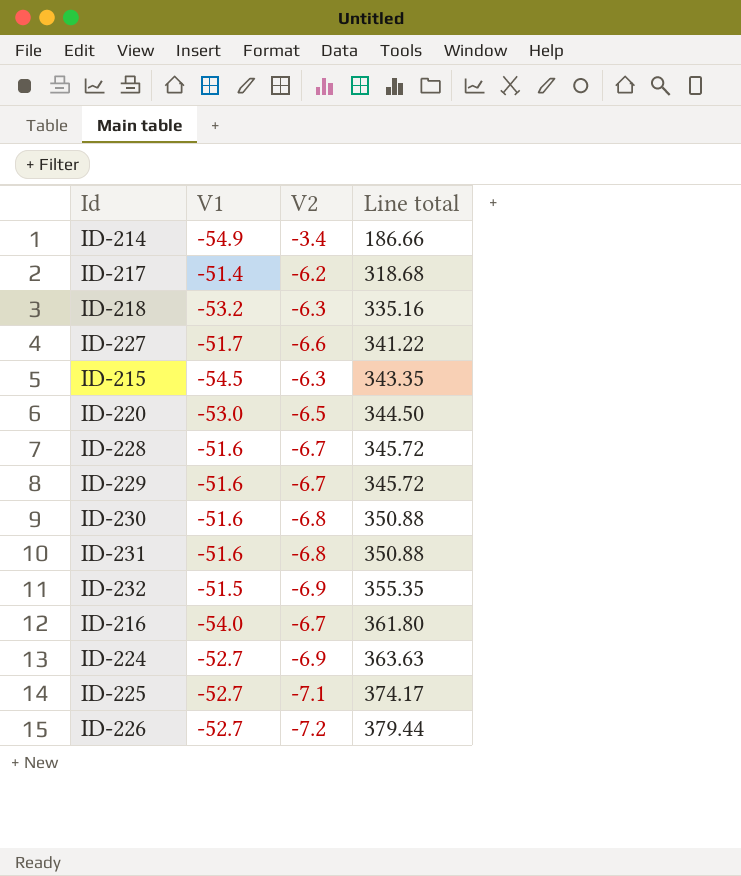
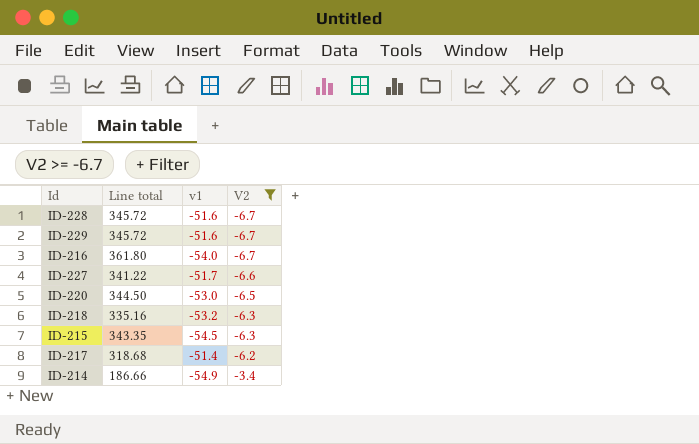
filter: none -> V2 >= -6.7
row order: Line total ascending -> V2 ascending
column Line total | position: 4 -> 2
column name: V1 -> v1

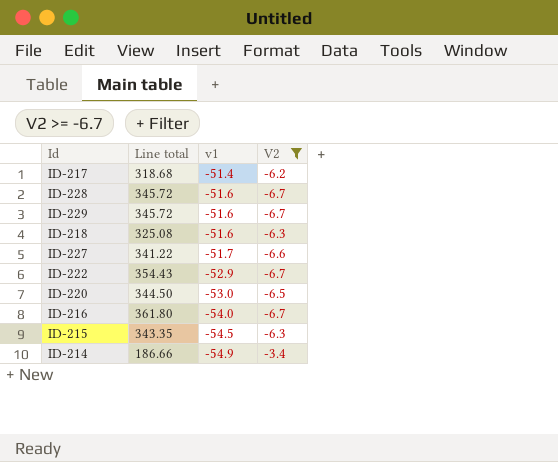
row order: V2 ascending -> v1 descending
ID-218 | Line total: 335.16 -> 325.08
ID-218 | v1: -53.2 -> -51.6
row ID-222: none -> 354.43 | -52.9 | -6.7

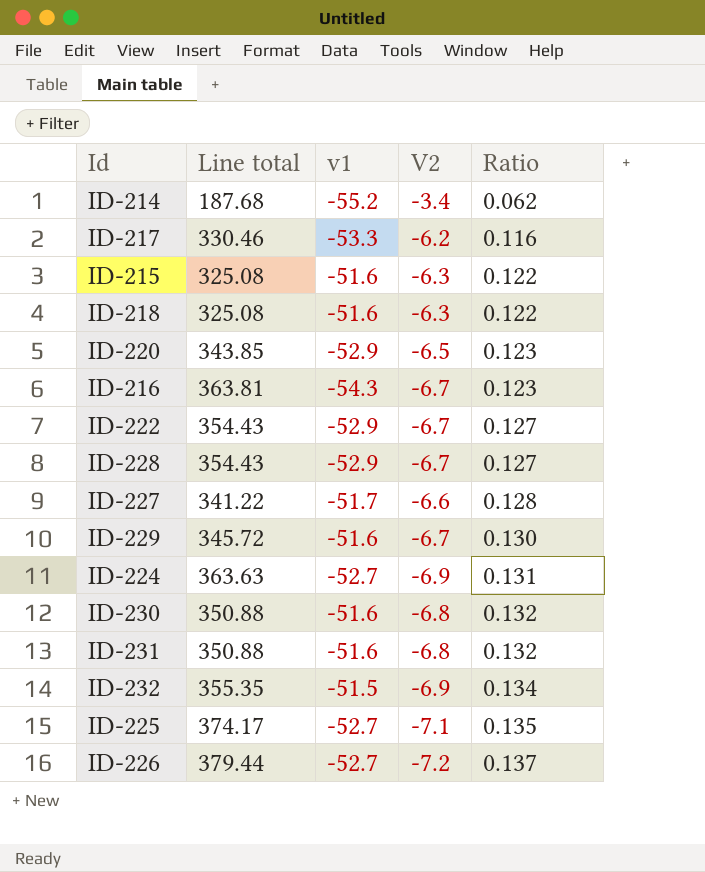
filter: V2 >= -6.7 -> none
row order: v1 descending -> Ratio ascending
column Ratio | formula: none -> [V2] / [v1]
ID-214 | Line total: 186.66 -> 187.68
ID-214 | v1: -54.9 -> -55.2
ID-217 | Line total: 318.68 -> 330.46
ID-217 | v1: -51.4 -> -53.3
ID-215 | Line total: 343.35 -> 325.08
ID-215 | v1: -54.5 -> -51.6
ID-220 | Line total: 344.50 -> 343.85
ID-220 | v1: -53.0 -> -52.9
ID-216 | Line total: 361.80 -> 363.81
ID-216 | v1: -54.0 -> -54.3
ID-228 | Line total: 345.72 -> 354.43
ID-228 | v1: -51.6 -> -52.9

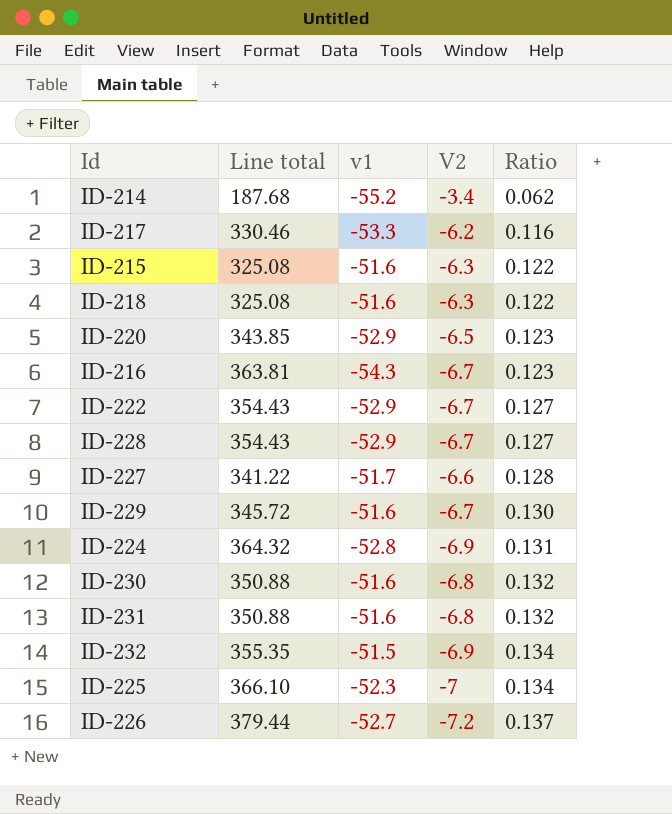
ID-224 | Line total: 363.63 -> 364.32
ID-224 | v1: -52.7 -> -52.8
ID-225 | Line total: 374.17 -> 366.10
ID-225 | v1: -52.7 -> -52.3
ID-225 | V2: -7.1 -> -7
ID-225 | Ratio: 0.135 -> 0.134

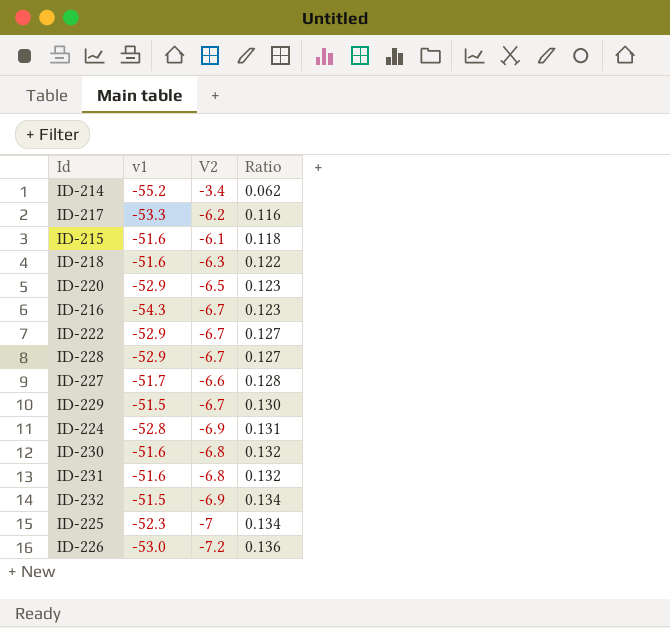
column Line total | formula: [v1] * [V2] -> none
ID-215 | V2: -6.3 -> -6.1
ID-215 | Ratio: 0.122 -> 0.118
ID-229 | v1: -51.6 -> -51.5
ID-226 | v1: -52.7 -> -53.0
ID-226 | Ratio: 0.137 -> 0.136

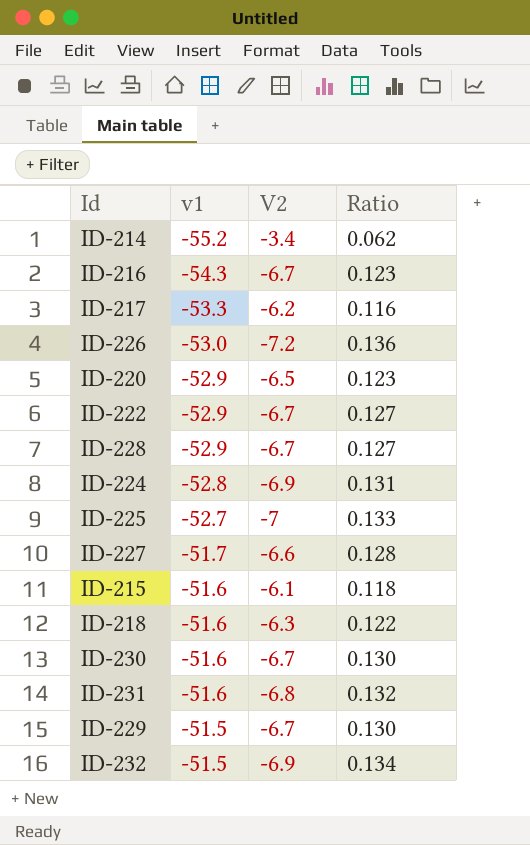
row order: Ratio ascending -> v1 ascending
ID-225 | v1: -52.3 -> -52.7
ID-225 | Ratio: 0.134 -> 0.133
ID-230 | V2: -6.8 -> -6.7
ID-230 | Ratio: 0.132 -> 0.130

